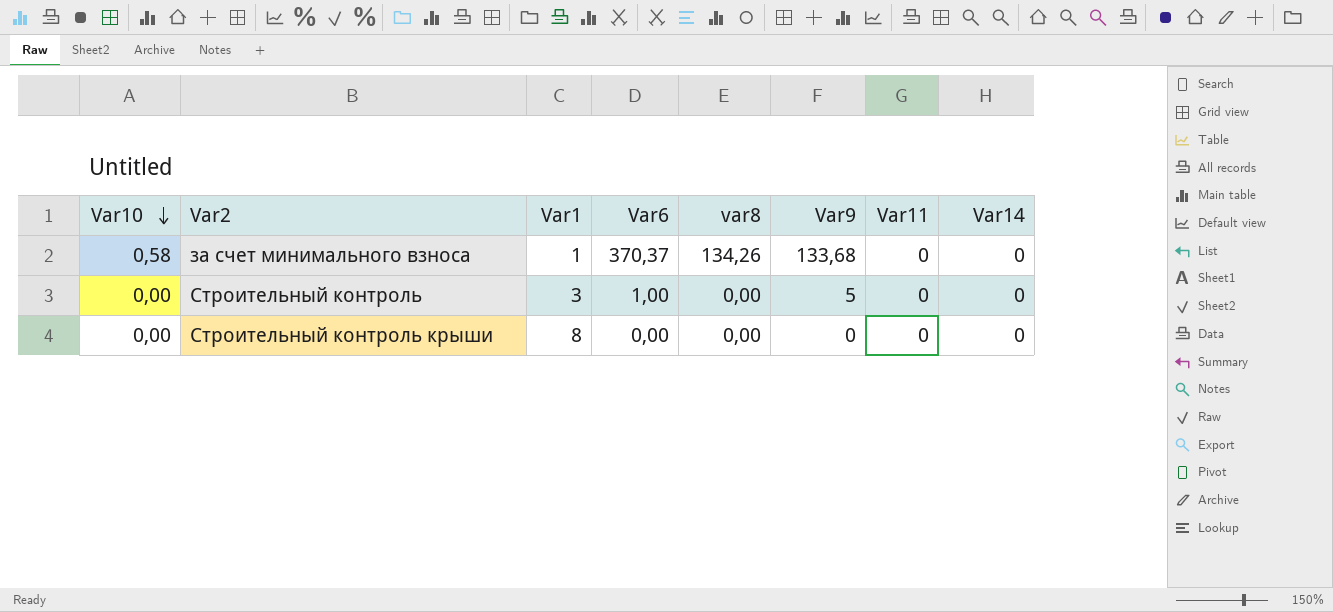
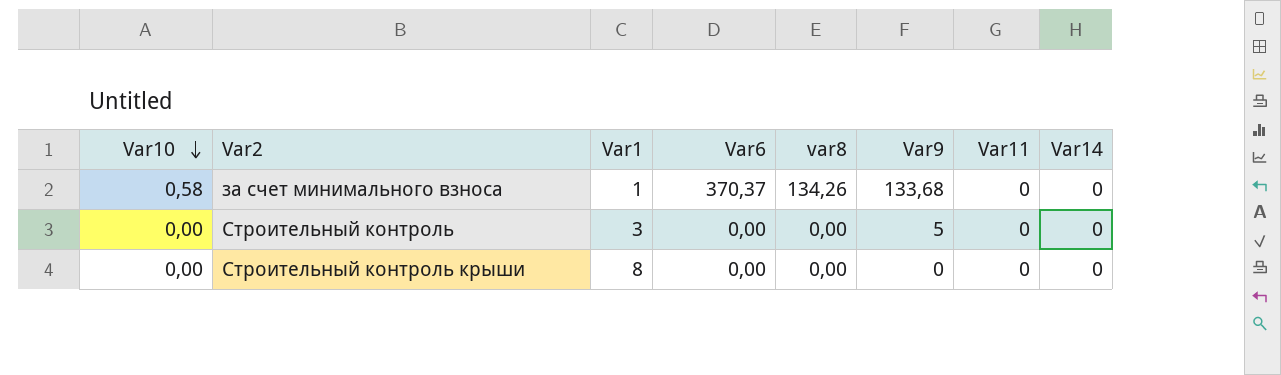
Строительный контроль | Var6: 1,00 -> 0,00

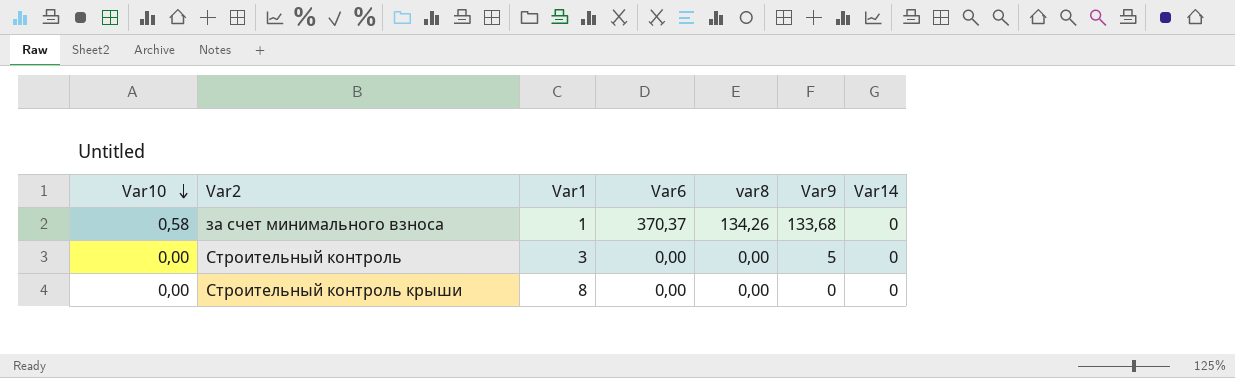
column Var11 | position: 7 -> none

